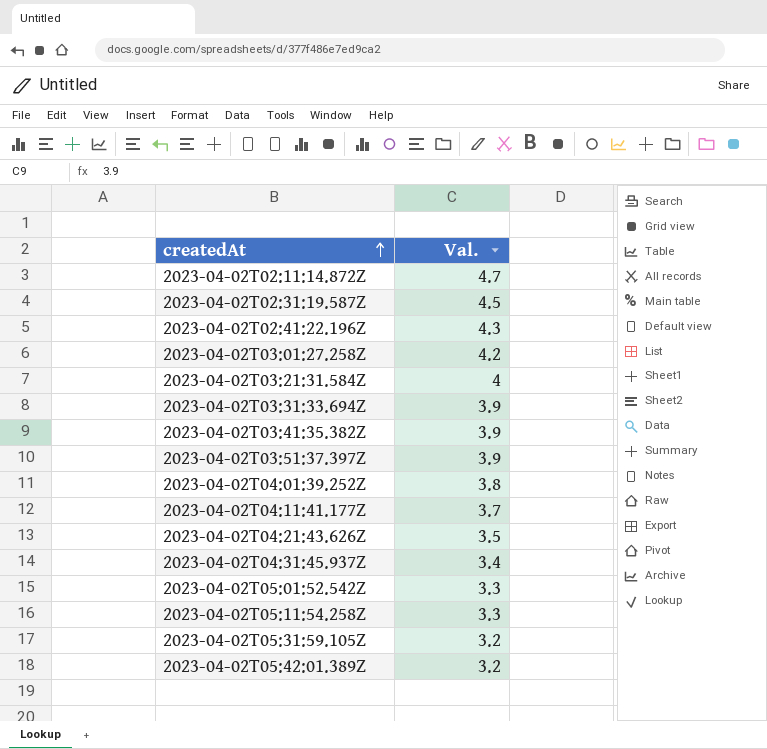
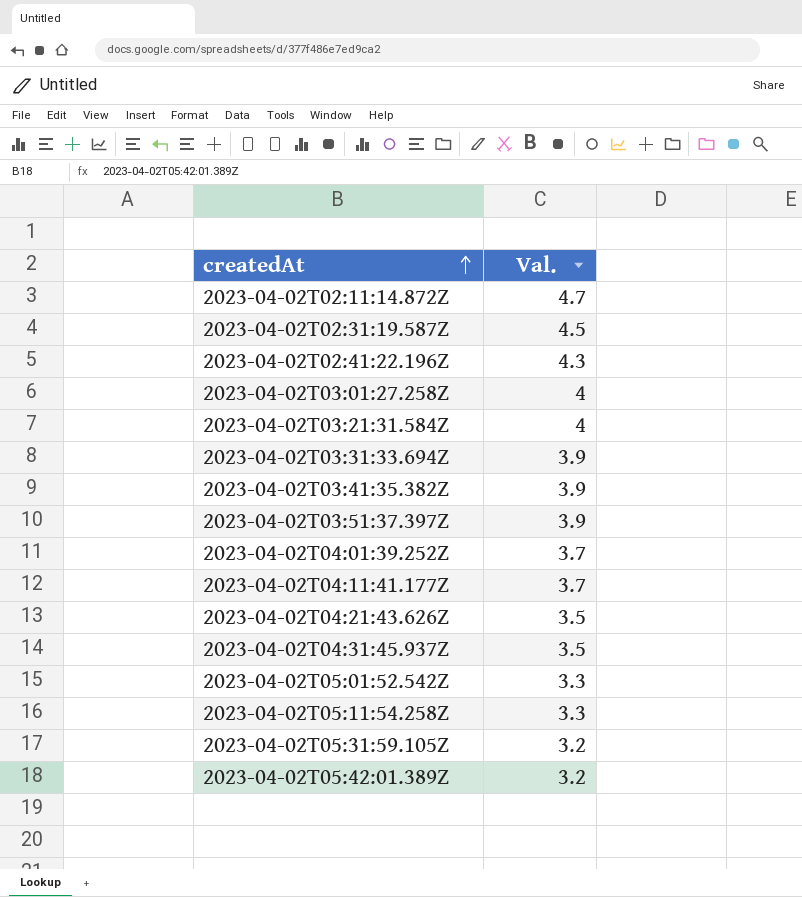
2023-04-02T03:01:27.258Z | Val.: 4.2 -> 4
2023-04-02T04:01:39.252Z | Val.: 3.8 -> 3.7
2023-04-02T04:31:45.937Z | Val.: 3.4 -> 3.5

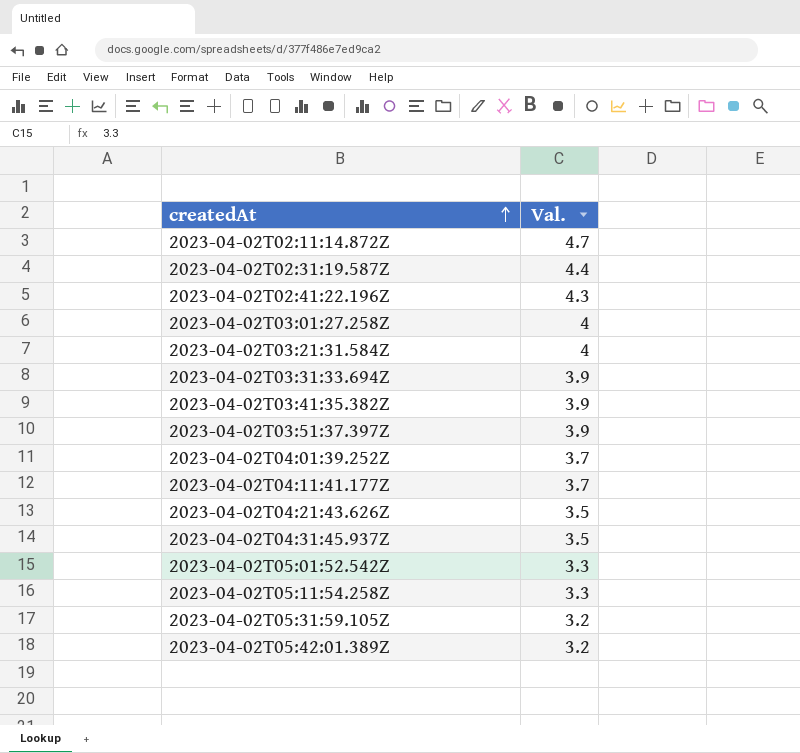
2023-04-02T02:31:19.587Z | Val.: 4.5 -> 4.4

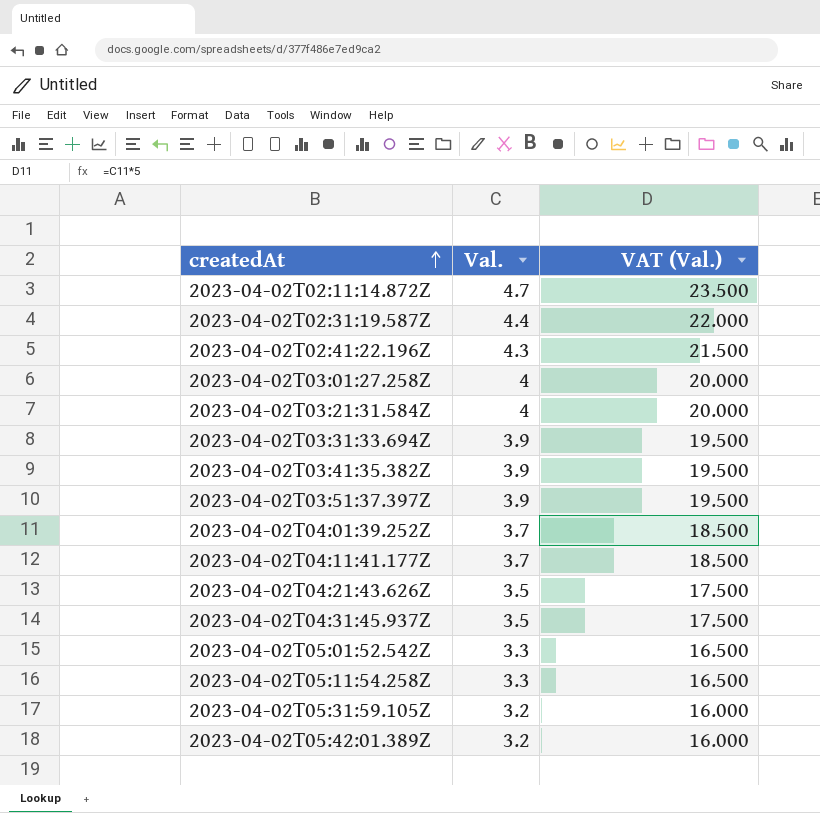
column VAT (Val.) | formula: none -> [Val.] * 5

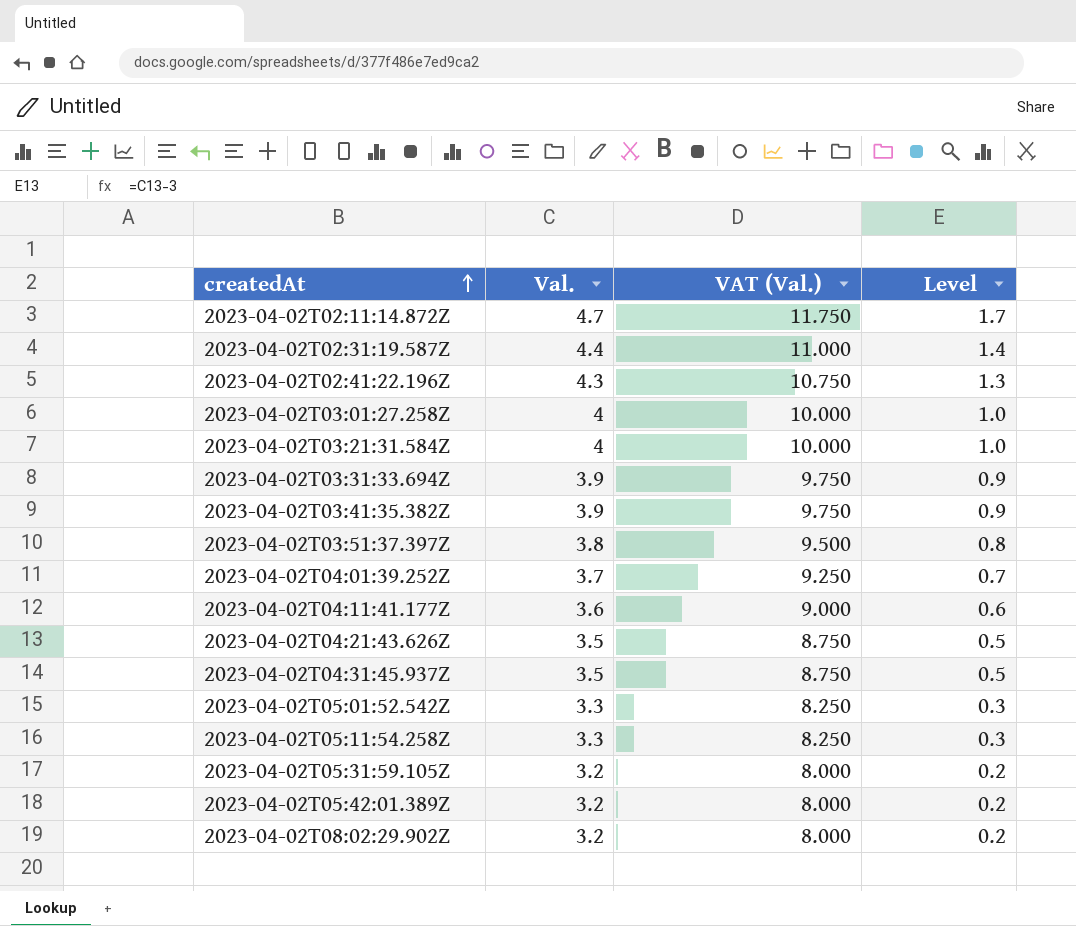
column VAT (Val.) | formula: [Val.] * 5 -> [Val.] * 2.5
column Level | formula: none -> [Val.] - 3
2023-04-02T03:51:37.397Z | Val.: 3.9 -> 3.8
2023-04-02T04:11:41.177Z | Val.: 3.7 -> 3.6
row 2023-04-02T08:02:29.902Z: none -> 3.2 | 8.000 | 0.2

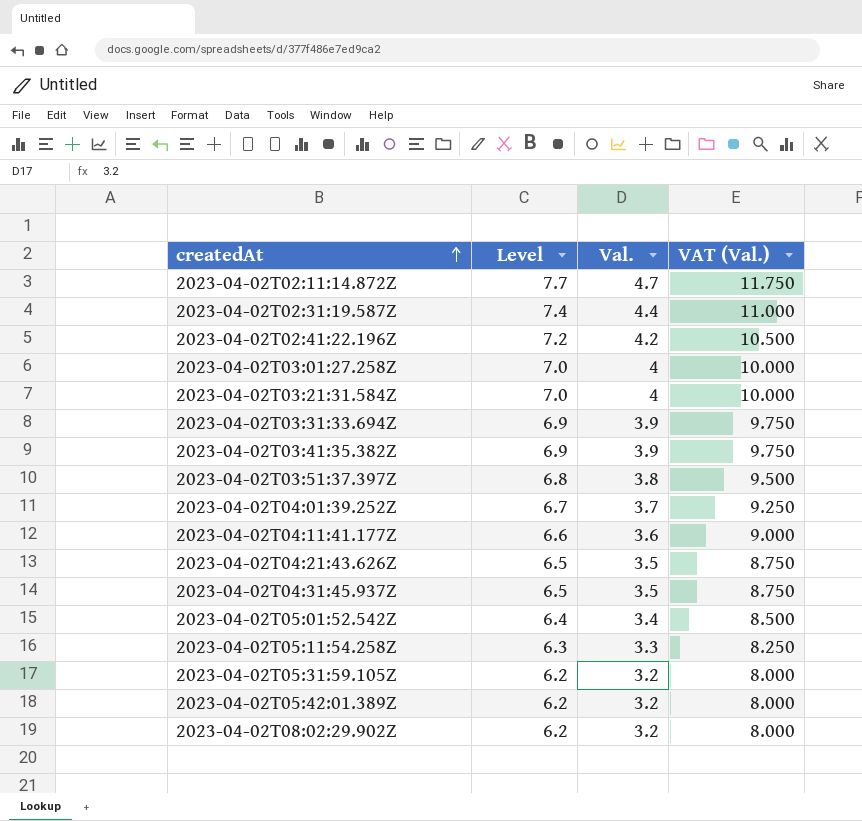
column Level | formula: [Val.] - 3 -> [Val.] + 3
column Level | position: 4 -> 2
2023-04-02T02:41:22.196Z | Val.: 4.3 -> 4.2
2023-04-02T02:41:22.196Z | VAT (Val.): 10.750 -> 10.500
2023-04-02T05:01:52.542Z | Val.: 3.3 -> 3.4
2023-04-02T05:01:52.542Z | VAT (Val.): 8.250 -> 8.500

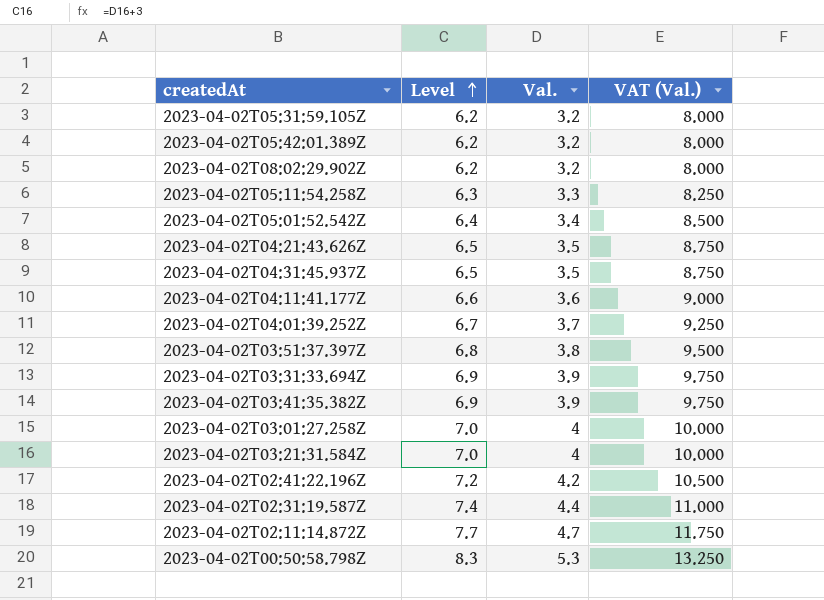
row order: createdAt ascending -> Level ascending
row 2023-04-02T00:50:58.798Z: none -> 8.3 | 5.3 | 13.250

